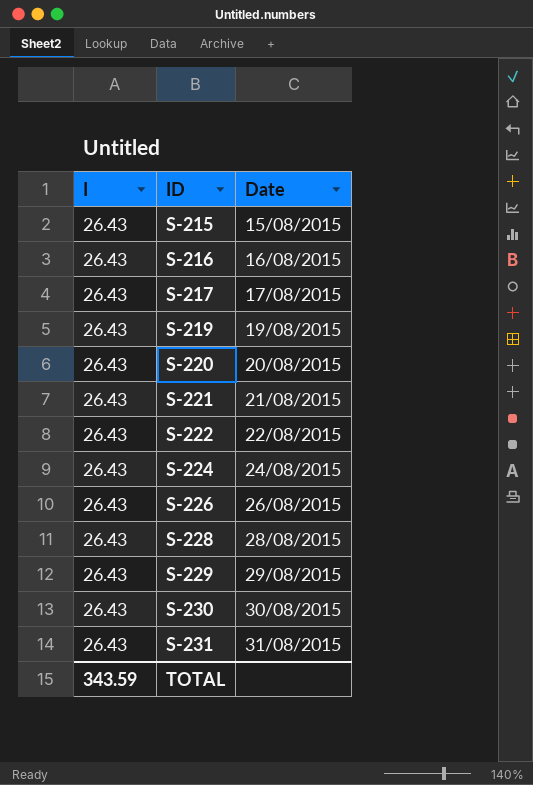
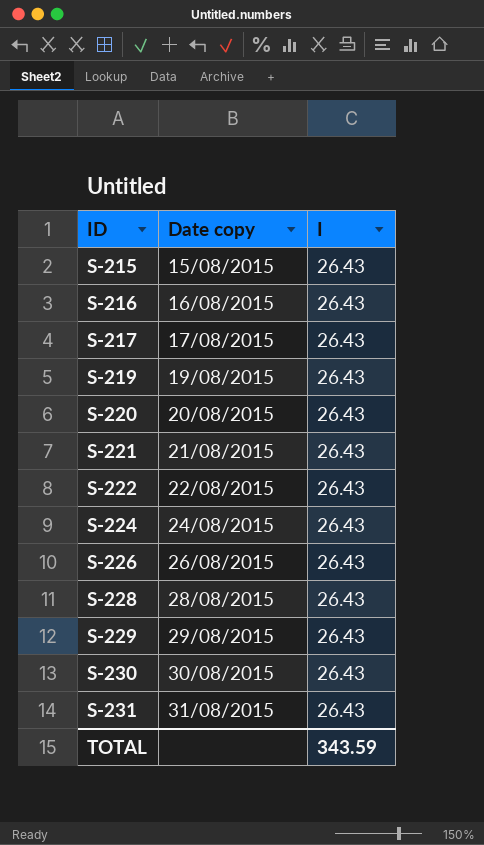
column name: Date -> Date copy
column I | position: 1 -> 3

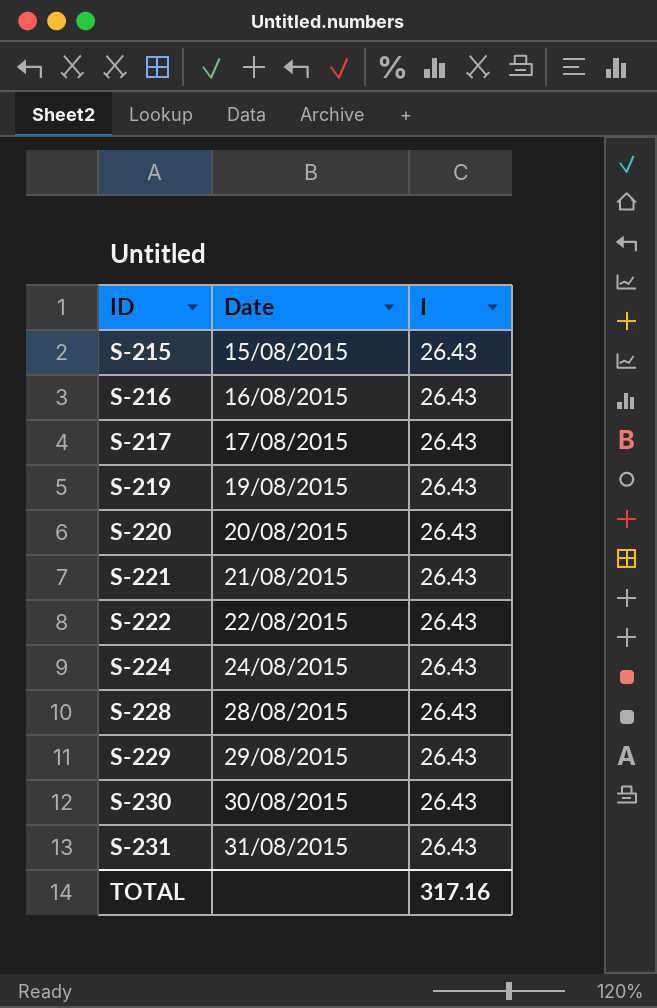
column name: Date copy -> Date
row S-226: 26/08/2015 | 26.43 -> none
TOTAL | I: 343.59 -> 317.16

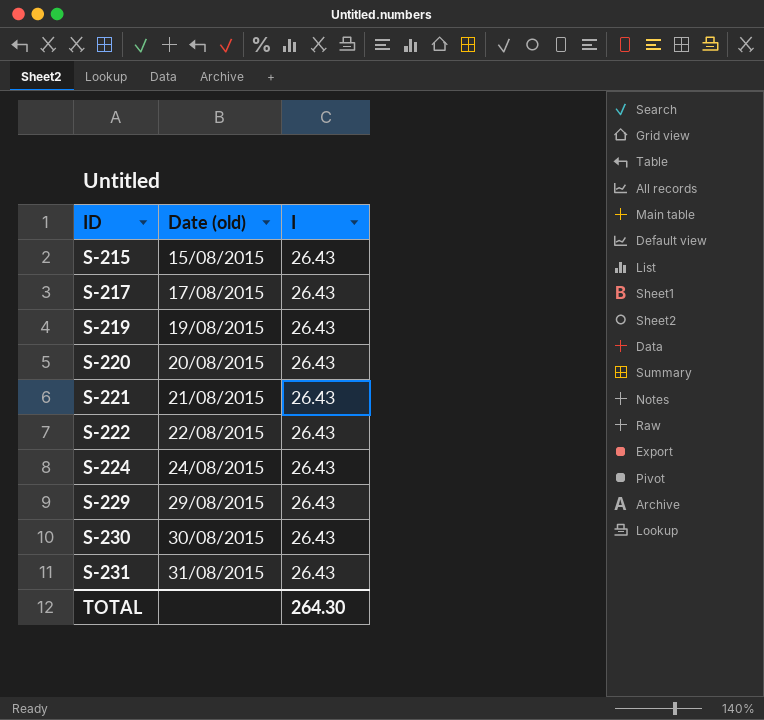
column name: Date -> Date (old)
row S-216: 16/08/2015 | 26.43 -> none
row S-228: 28/08/2015 | 26.43 -> none
TOTAL | I: 317.16 -> 264.30

